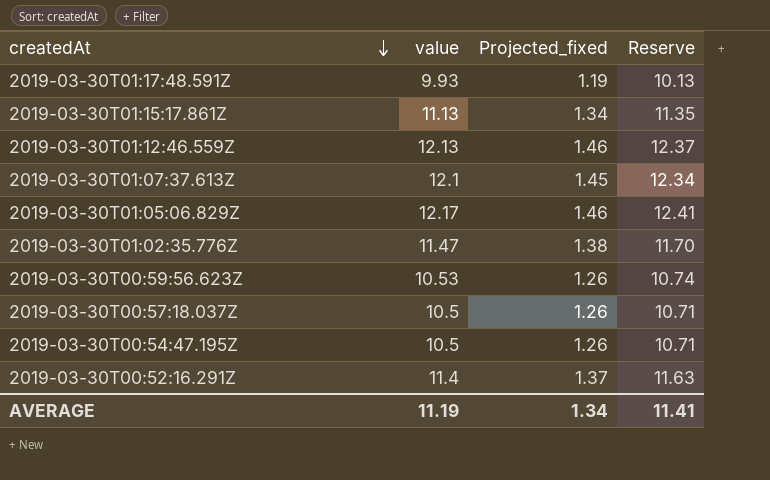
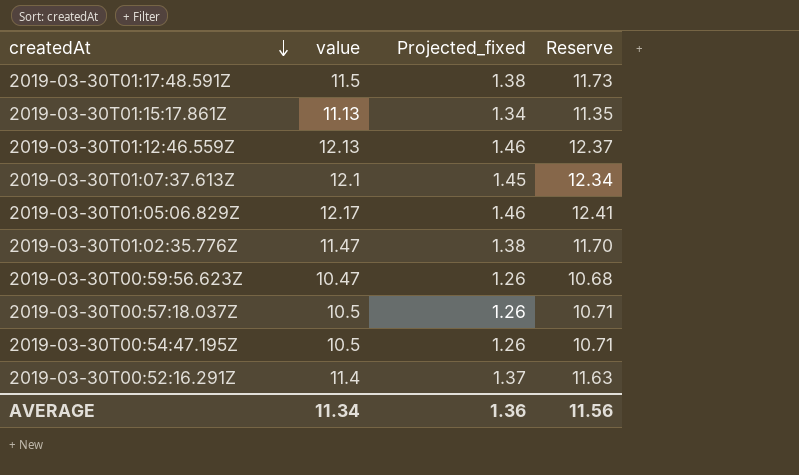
2019-03-30T01:17:48.591Z | value: 9.93 -> 11.5
2019-03-30T01:17:48.591Z | Projected_fixed: 1.19 -> 1.38
2019-03-30T01:17:48.591Z | Reserve: 10.13 -> 11.73
2019-03-30T00:59:56.623Z | value: 10.53 -> 10.47
2019-03-30T00:59:56.623Z | Reserve: 10.74 -> 10.68
AVERAGE | value: 11.19 -> 11.34
AVERAGE | Projected_fixed: 1.34 -> 1.36
AVERAGE | Reserve: 11.41 -> 11.56

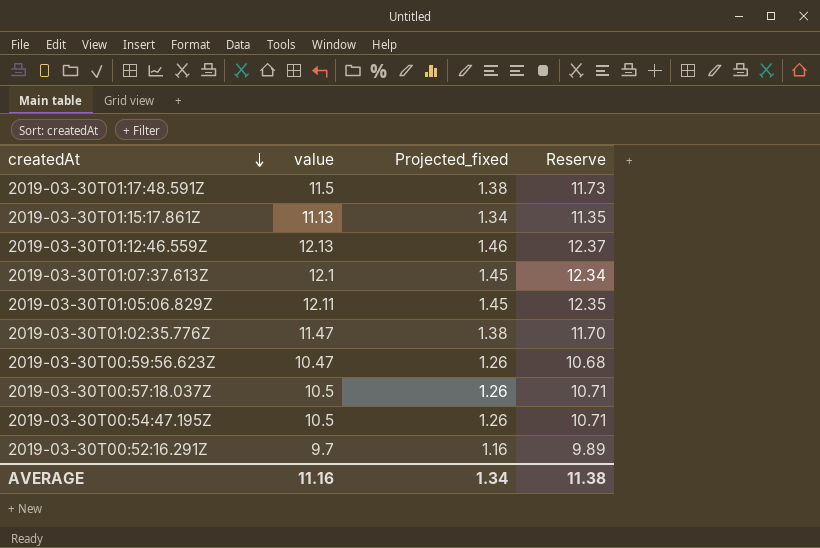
2019-03-30T01:05:06.829Z | value: 12.17 -> 12.11
2019-03-30T01:05:06.829Z | Projected_fixed: 1.46 -> 1.45
2019-03-30T01:05:06.829Z | Reserve: 12.41 -> 12.35
2019-03-30T00:52:16.291Z | value: 11.4 -> 9.7
2019-03-30T00:52:16.291Z | Projected_fixed: 1.37 -> 1.16
2019-03-30T00:52:16.291Z | Reserve: 11.63 -> 9.89
AVERAGE | value: 11.34 -> 11.16
AVERAGE | Projected_fixed: 1.36 -> 1.34
AVERAGE | Reserve: 11.56 -> 11.38

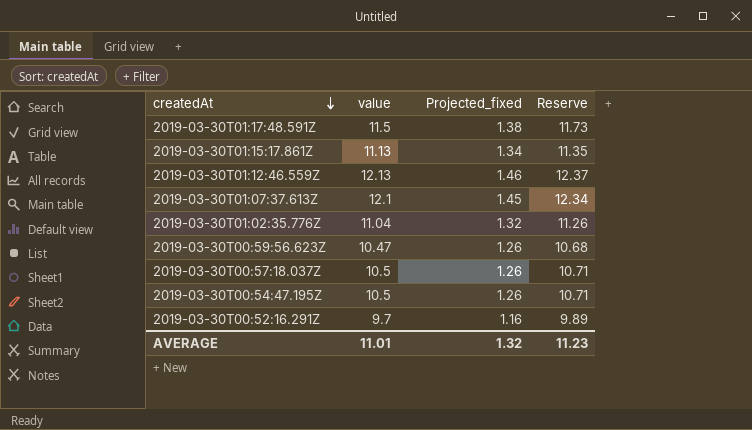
row 2019-03-30T01:05:06.829Z: 12.11 | 1.45 | 12.35 -> none
2019-03-30T01:02:35.776Z | value: 11.47 -> 11.04
2019-03-30T01:02:35.776Z | Projected_fixed: 1.38 -> 1.32
2019-03-30T01:02:35.776Z | Reserve: 11.70 -> 11.26
AVERAGE | value: 11.16 -> 11.01
AVERAGE | Projected_fixed: 1.34 -> 1.32
AVERAGE | Reserve: 11.38 -> 11.23

